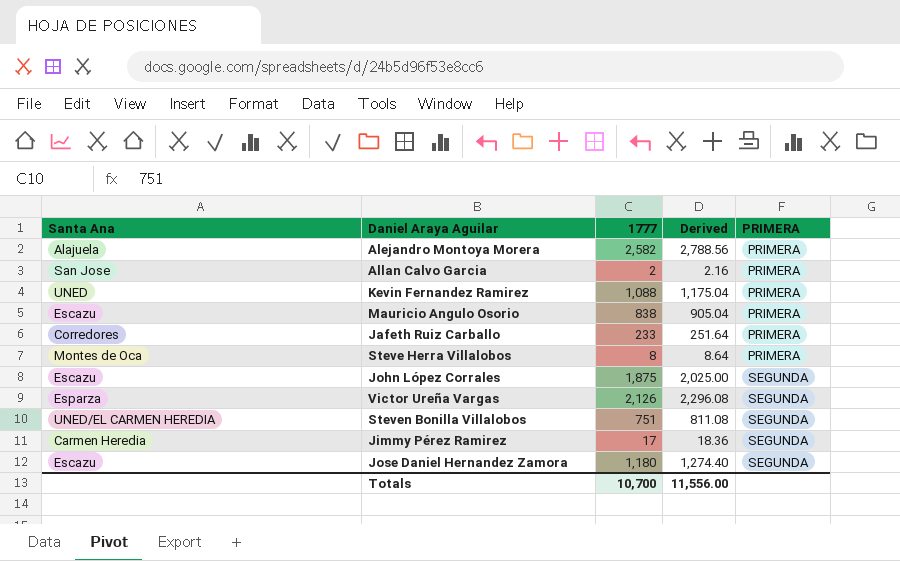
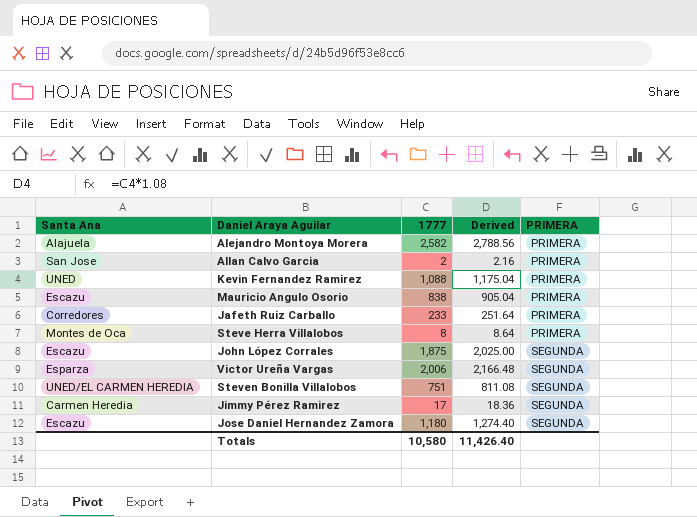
Victor Ureña Vargas | 1777: 2,126 -> 2,006
Victor Ureña Vargas | Derived: 2,296.08 -> 2,166.48
Totals | 1777: 10,700 -> 10,580
Totals | Derived: 11,556.00 -> 11,426.40

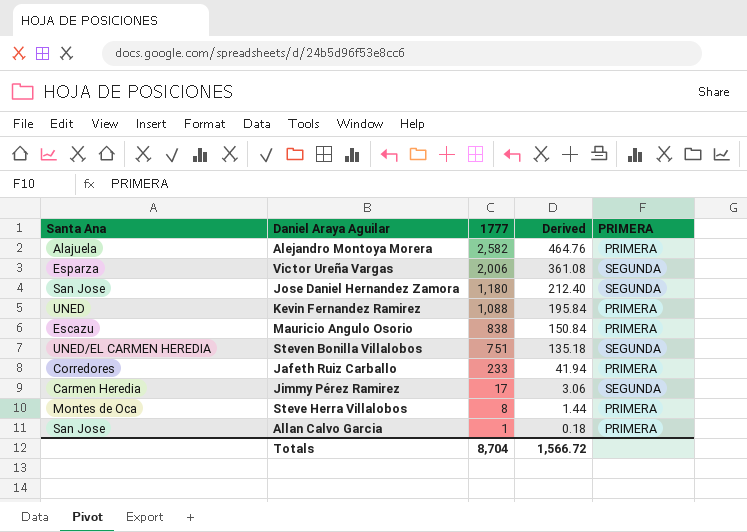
row order: PRIMERA ascending -> 1777 descending
column Derived | formula: [1777] * 1.08 -> [1777] * 0.18
row John López Corrales: Escazu | 1,875 | 2,025.00 | SEGUNDA -> none
Jose Daniel Hernandez Zamora | Santa Ana: Escazu -> San Jose
Allan Calvo Garcia | 1777: 2 -> 1
Totals | 1777: 10,580 -> 8,704
Totals | Derived: 11,426.40 -> 1,566.72

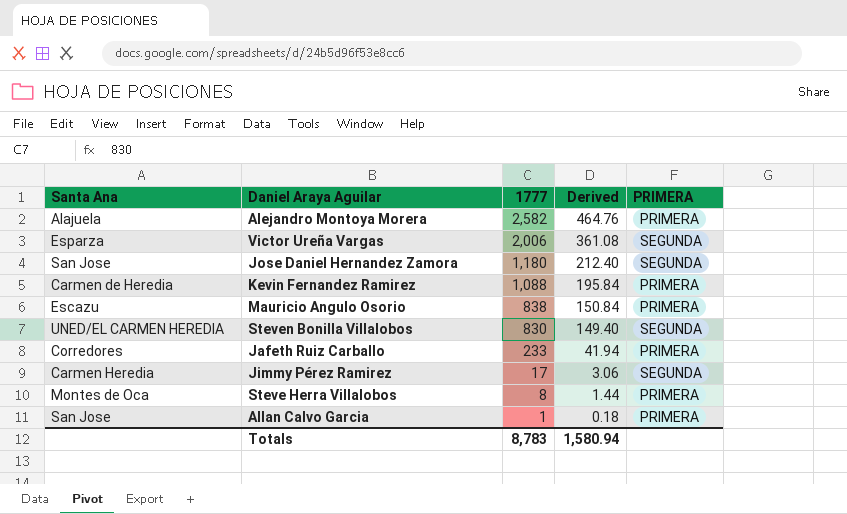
Kevin Fernandez Ramirez | Santa Ana: UNED -> Carmen de Heredia
Steven Bonilla Villalobos | 1777: 751 -> 830
Steven Bonilla Villalobos | Derived: 135.18 -> 149.40
Totals | 1777: 8,704 -> 8,783
Totals | Derived: 1,566.72 -> 1,580.94

